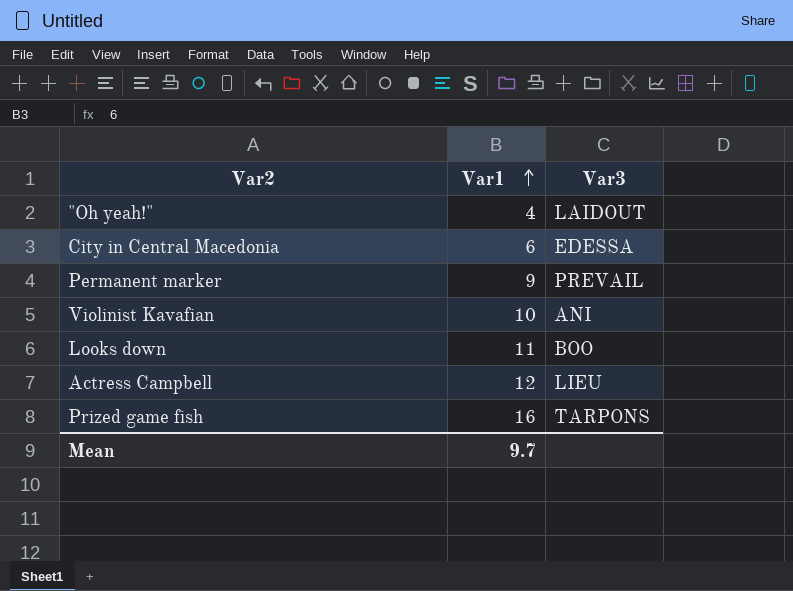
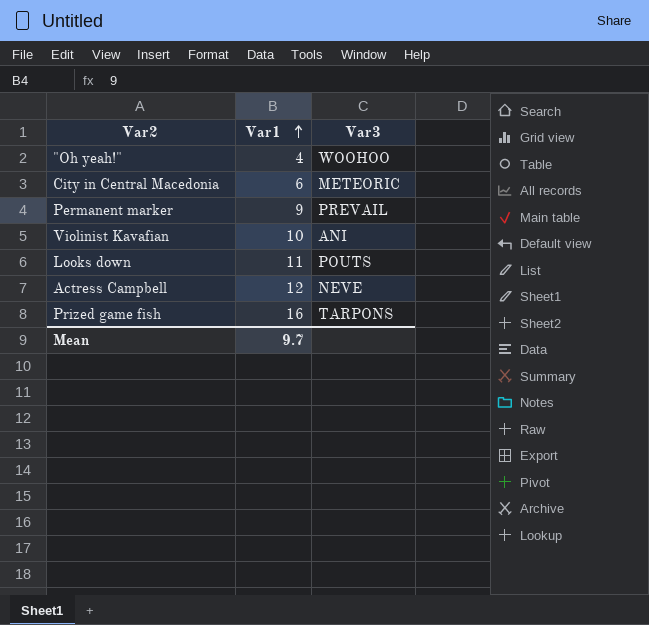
"Oh yeah!" | Var3: LAIDOUT -> WOOHOO
City in Central Macedonia | Var3: EDESSA -> METEORIC
Looks down | Var3: BOO -> POUTS
Actress Campbell | Var3: LIEU -> NEVE

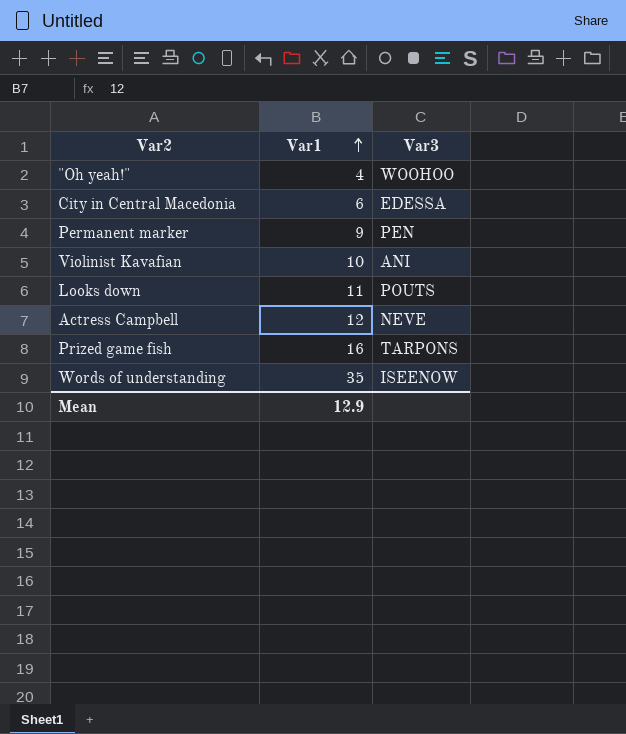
City in Central Macedonia | Var3: METEORIC -> EDESSA
Permanent marker | Var3: PREVAIL -> PEN
row Words of understanding: none -> 35 | ISEENOW
Mean | Var1: 9.7 -> 12.9

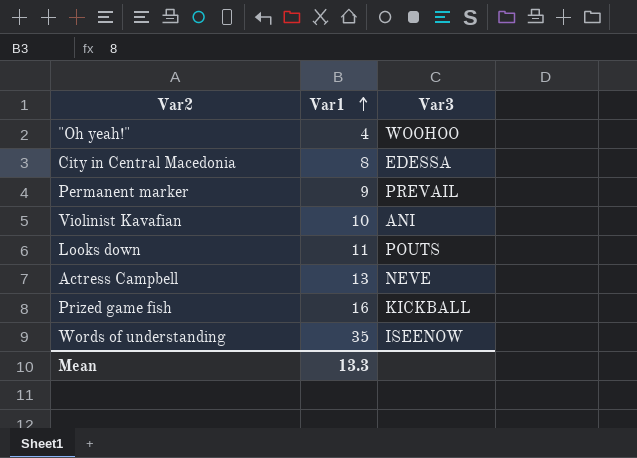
City in Central Macedonia | Var1: 6 -> 8
Permanent marker | Var3: PEN -> PREVAIL
Actress Campbell | Var1: 12 -> 13
Prized game fish | Var3: TARPONS -> KICKBALL
Mean | Var1: 12.9 -> 13.3

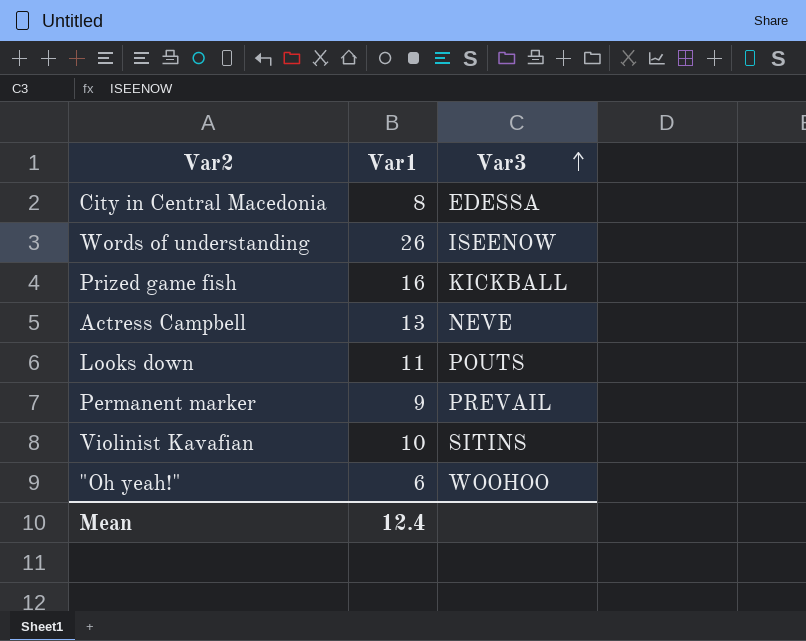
row order: Var1 ascending -> Var3 ascending
Words of understanding | Var1: 35 -> 26
Violinist Kavafian | Var3: ANI -> SITINS
"Oh yeah!" | Var1: 4 -> 6
Mean | Var1: 13.3 -> 12.4

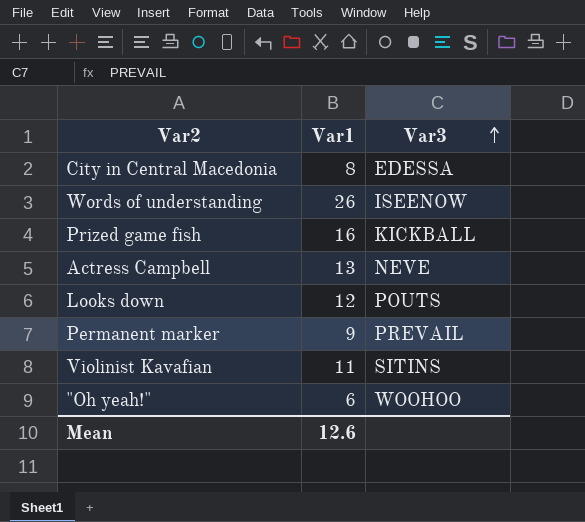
Looks down | Var1: 11 -> 12
Violinist Kavafian | Var1: 10 -> 11
Mean | Var1: 12.4 -> 12.6

